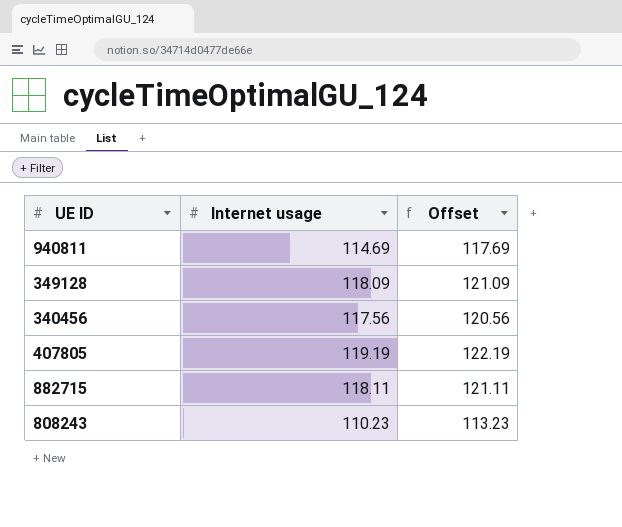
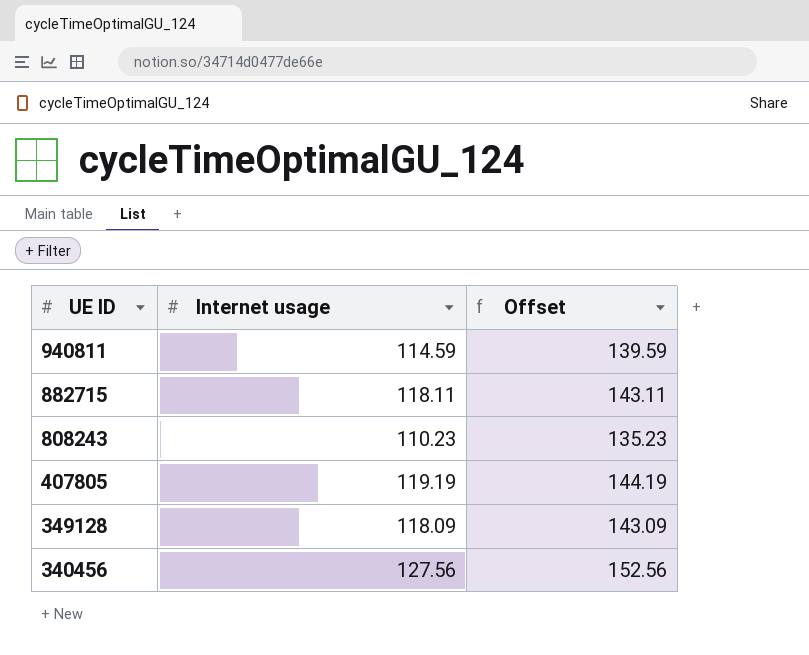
row order: none -> UE ID descending
column Offset | formula: [Internet usage] + 3 -> [Internet usage] + 25
940811 | Internet usage: 114.69 -> 114.59
340456 | Internet usage: 117.56 -> 127.56

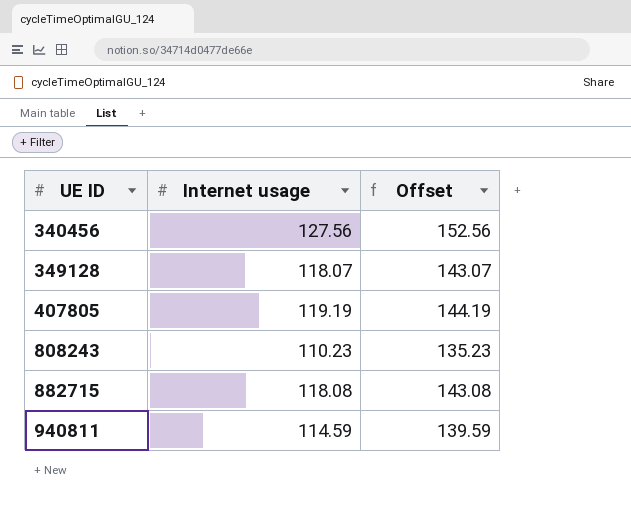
row order: UE ID descending -> UE ID ascending
349128 | Internet usage: 118.09 -> 118.07
349128 | Offset: 143.09 -> 143.07
882715 | Internet usage: 118.11 -> 118.08
882715 | Offset: 143.11 -> 143.08

